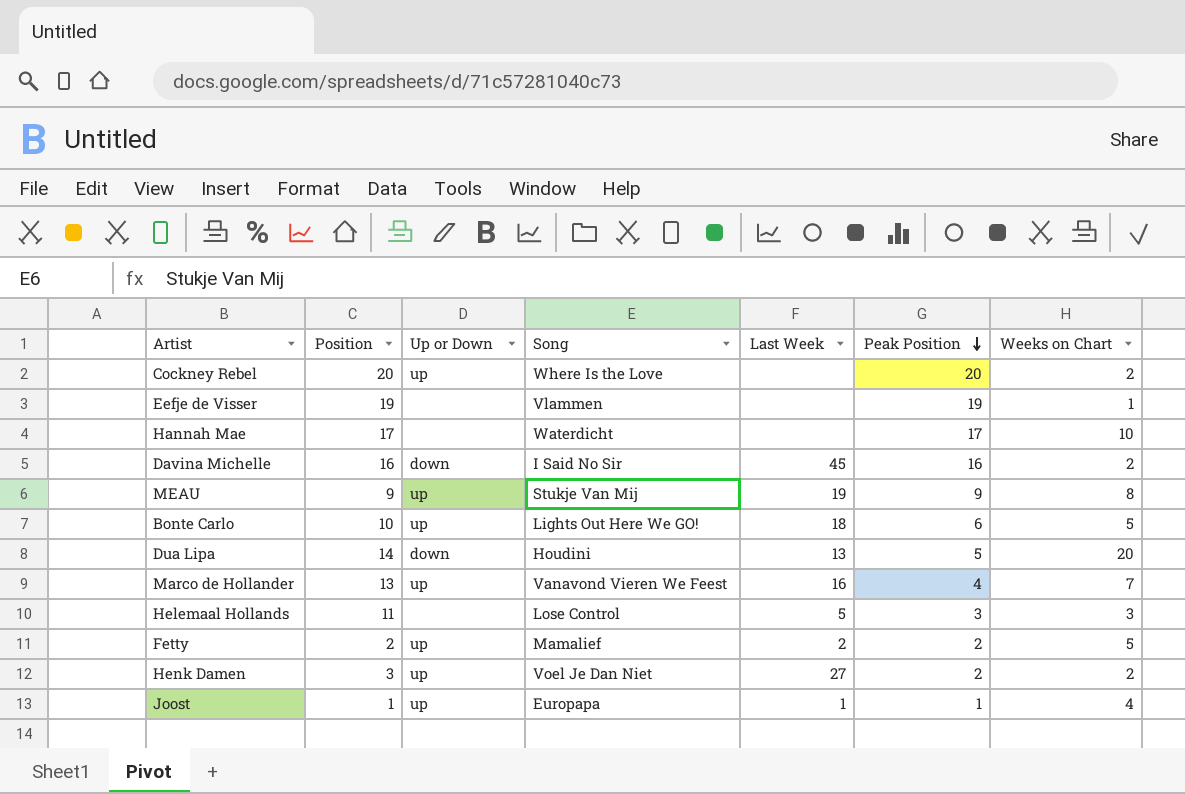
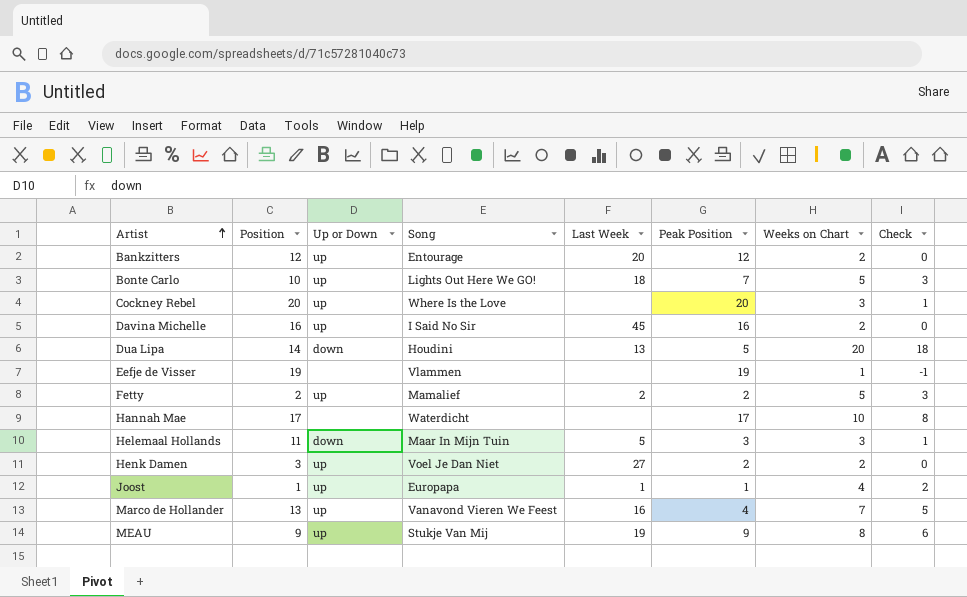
row order: Peak Position descending -> Artist ascending
column Check | formula: none -> [Weeks on Chart] - 2
row Bankzitters: none -> 12 | up | Entourage | 20 | 12 | 2 | 0
Bonte Carlo | Peak Position: 6 -> 7
Cockney Rebel | Weeks on Chart: 2 -> 3
Davina Michelle | Up or Down: down -> up
Helemaal Hollands | Up or Down: none -> down
Helemaal Hollands | Song: Lose Control -> Maar In Mijn Tuin

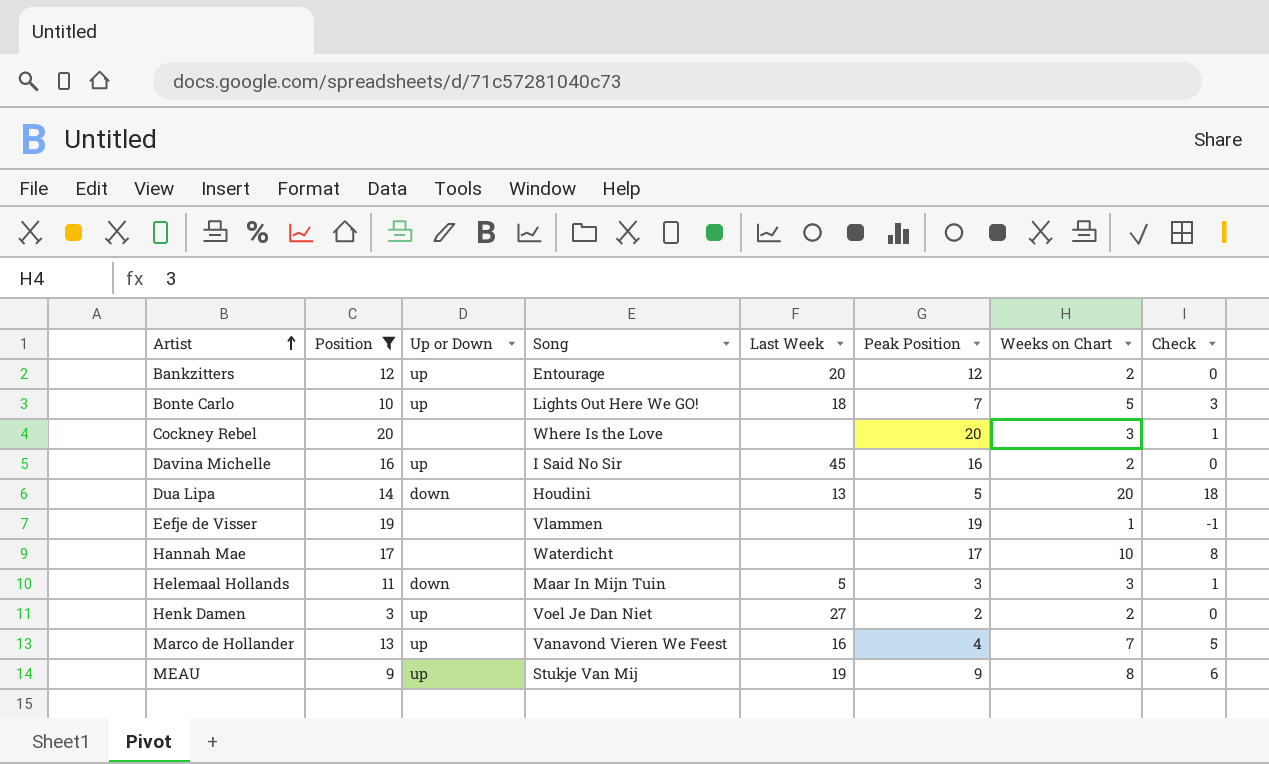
filter: none -> Position >= 3
Cockney Rebel | Up or Down: up -> none

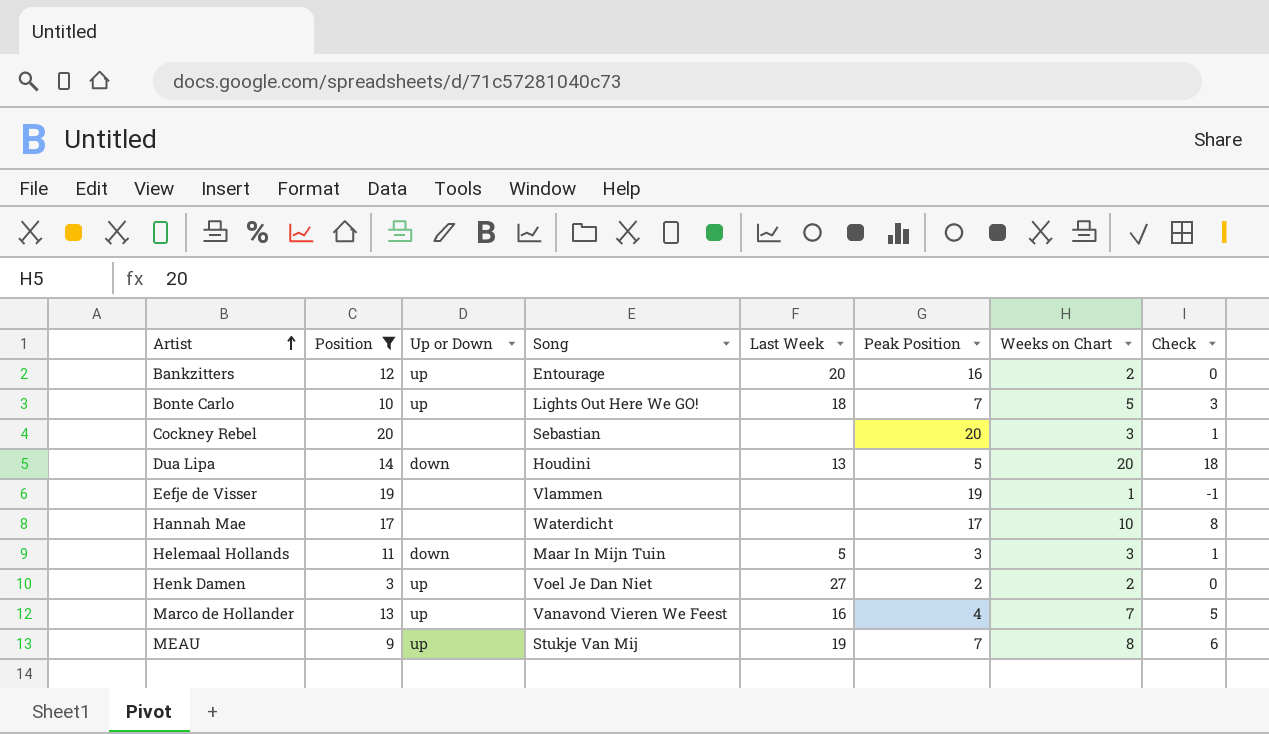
row Davina Michelle: 16 | up | I Said No Sir | 45 | 16 | 2 | 0 -> none
Bankzitters | Peak Position: 12 -> 16
Cockney Rebel | Song: Where Is the Love -> Sebastian
MEAU | Peak Position: 9 -> 7

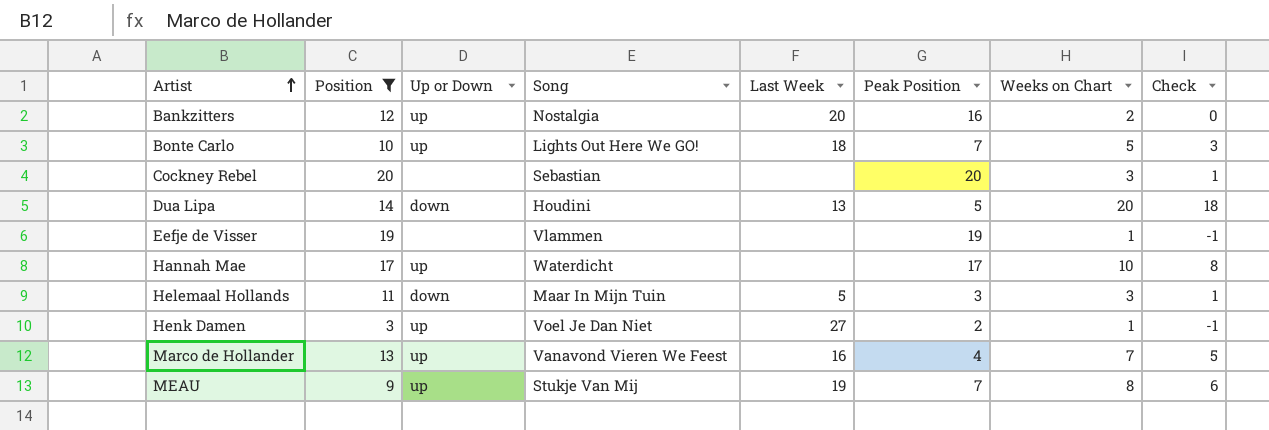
Bankzitters | Song: Entourage -> Nostalgia
Hannah Mae | Up or Down: none -> up
Henk Damen | Weeks on Chart: 2 -> 1
Henk Damen | Check: 0 -> -1

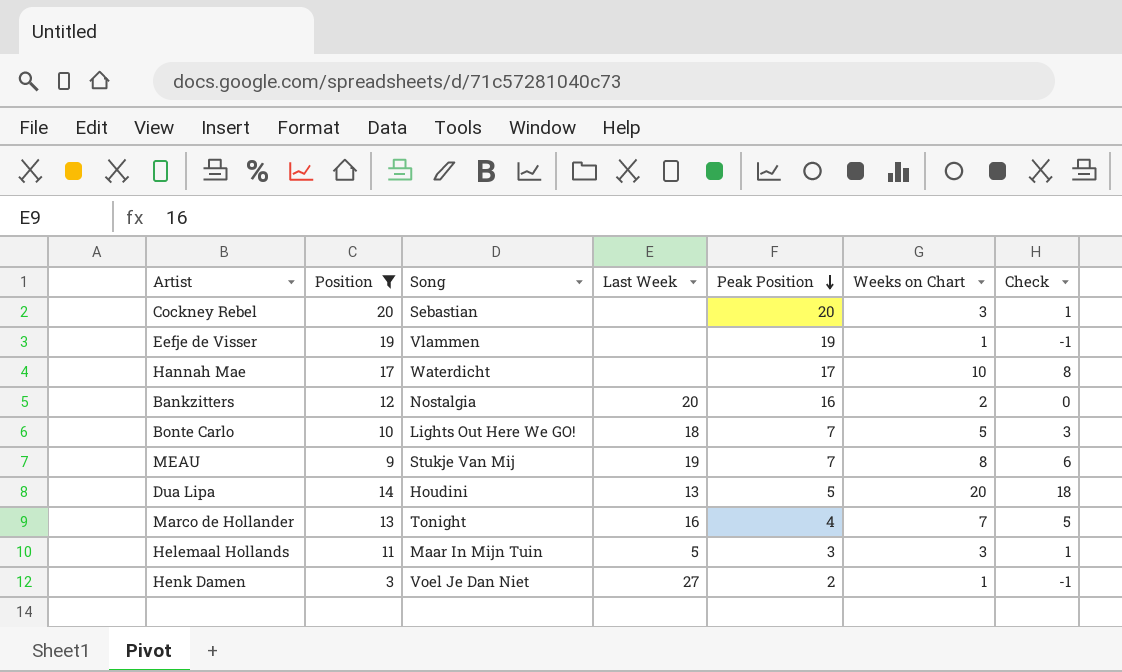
row order: Artist ascending -> Peak Position descending
column Up or Down | position: 3 -> none
Marco de Hollander | Song: Vanavond Vieren We Feest -> Tonight

